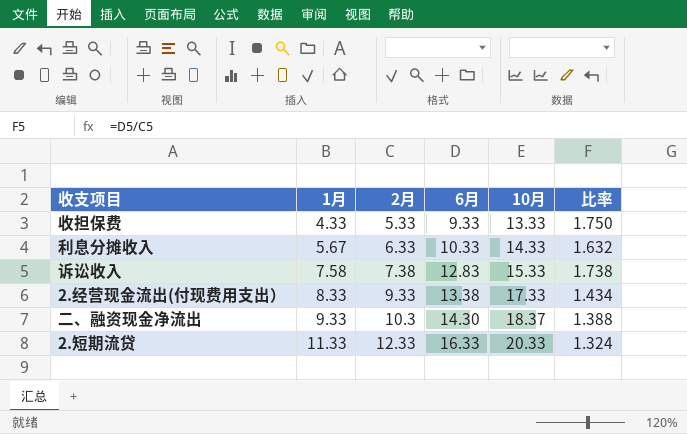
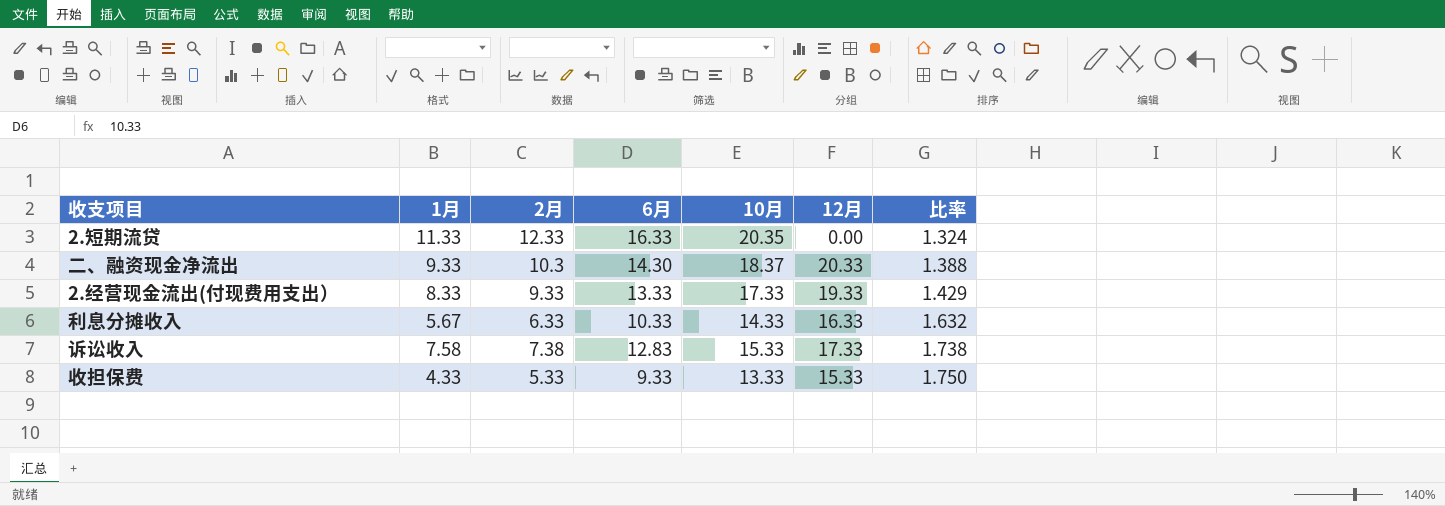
row order: 1月 ascending -> 比率 ascending
column 12月 | position: none -> 6
2.短期流贷 | 10月: 20.33 -> 20.35
2.经营现金流出(付现费用支出） | 6月: 13.38 -> 13.33
2.经营现金流出(付现费用支出） | 比率: 1.434 -> 1.429

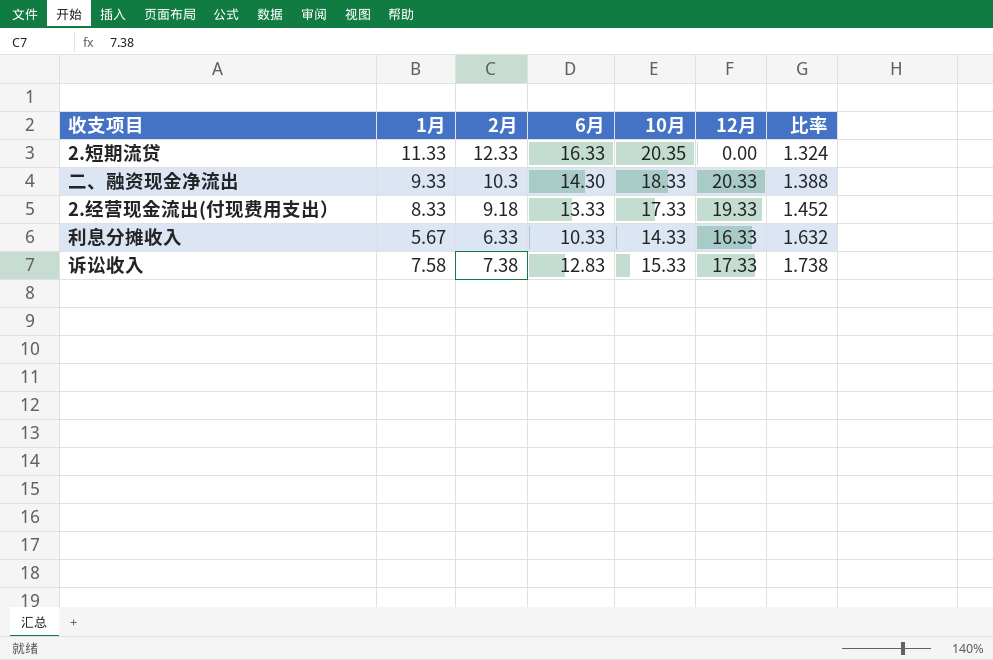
row 收担保费: 4.33 | 5.33 | 9.33 | 13.33 | 15.33 | 1.750 -> none
二、融资现金净流出 | 10月: 18.37 -> 18.33
2.经营现金流出(付现费用支出） | 2月: 9.33 -> 9.18
2.经营现金流出(付现费用支出） | 比率: 1.429 -> 1.452

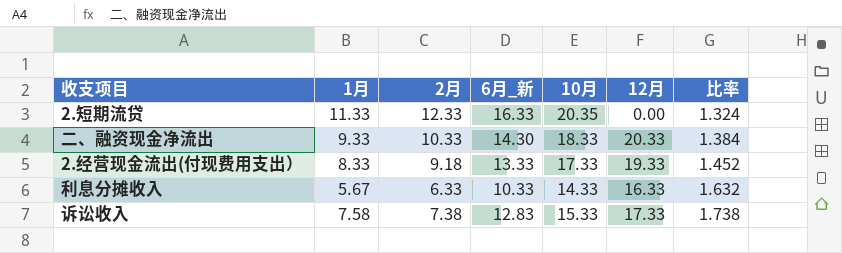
column name: 6月 -> 6月_新
二、融资现金净流出 | 2月: 10.3 -> 10.33
二、融资现金净流出 | 比率: 1.388 -> 1.384

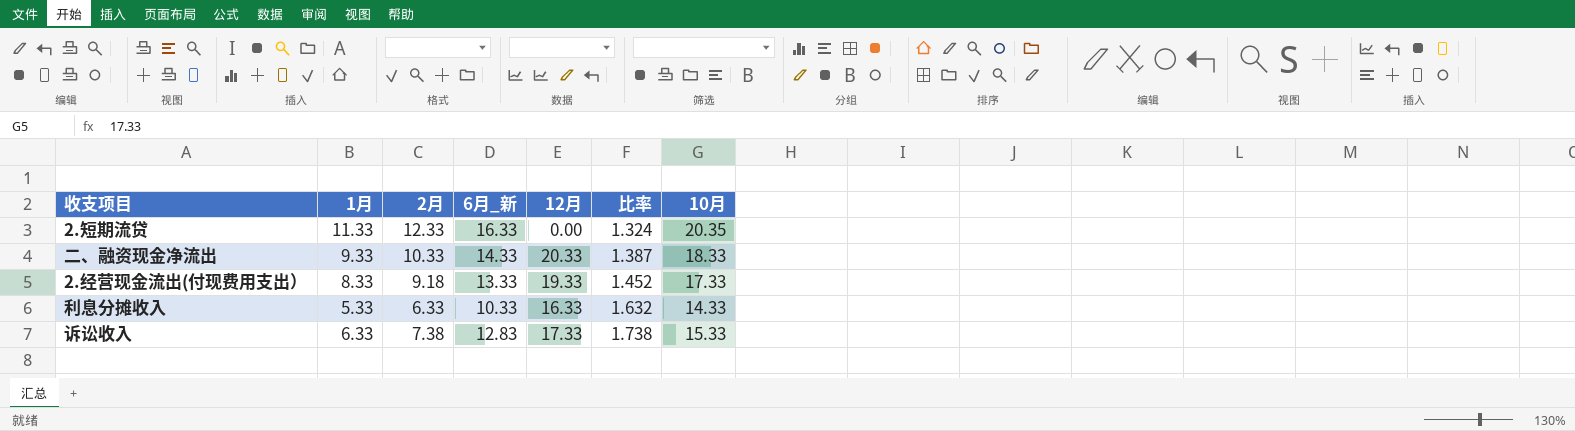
column 10月 | position: 5 -> 7
二、融资现金净流出 | 6月_新: 14.30 -> 14.33
二、融资现金净流出 | 比率: 1.384 -> 1.387
利息分摊收入 | 1月: 5.67 -> 5.33
诉讼收入 | 1月: 7.58 -> 6.33

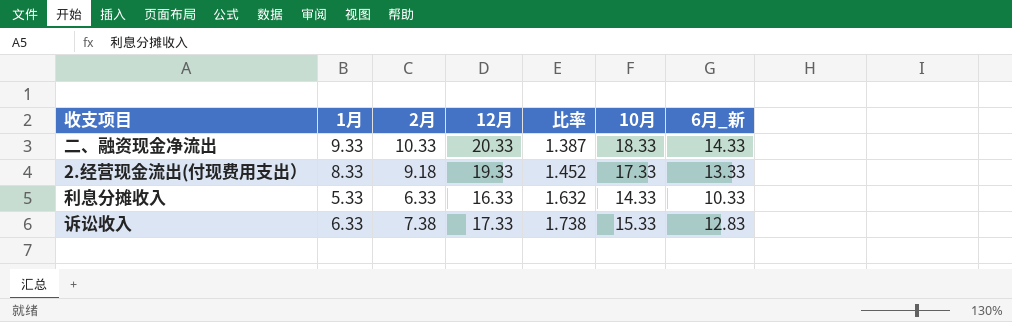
column 6月_新 | position: 4 -> 7
row 2.短期流贷: 11.33 | 12.33 | 16.33 | 0.00 | 1.324 | 20.35 -> none

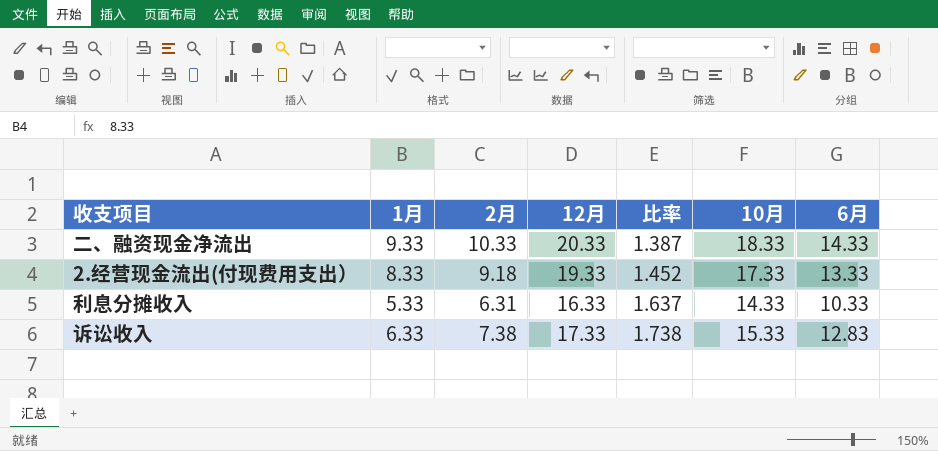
column name: 6月_新 -> 6月
利息分摊收入 | 2月: 6.33 -> 6.31
利息分摊收入 | 比率: 1.632 -> 1.637

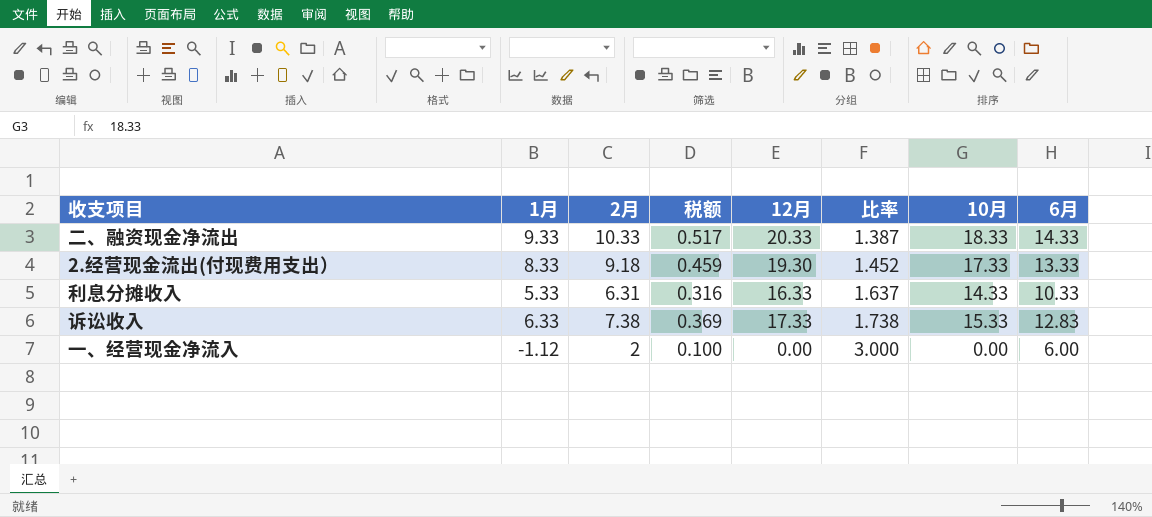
column 税额 | formula: none -> [2月] * 0.05
2.经营现金流出(付现费用支出） | 12月: 19.33 -> 19.30
row 一、经营现金净流入: none -> -1.12 | 2 | 0.100 | 0.00 | 3.000 | 0.00 | 6.00

